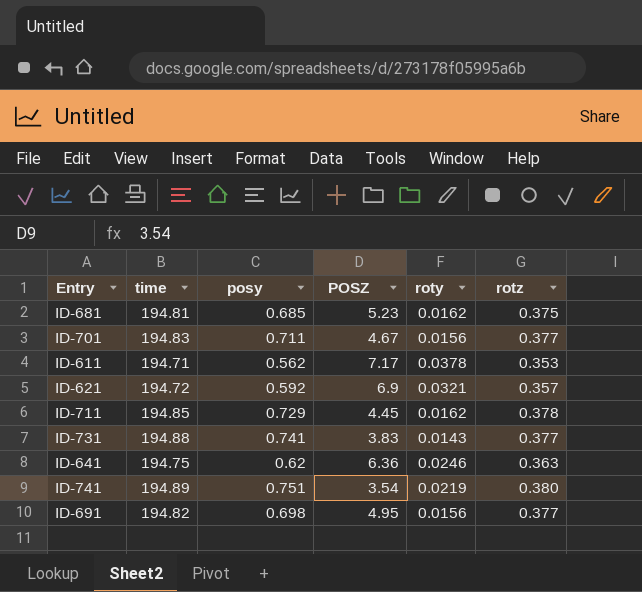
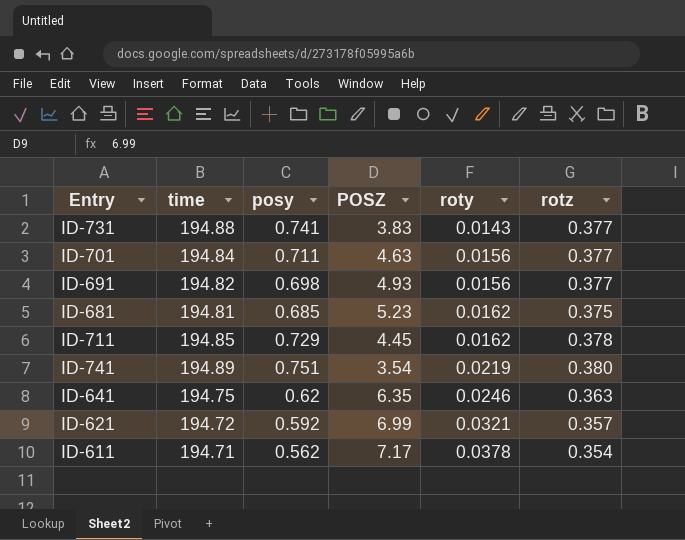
row order: none -> roty ascending
ID-701 | time: 194.83 -> 194.84
ID-701 | POSZ: 4.67 -> 4.63
ID-691 | POSZ: 4.95 -> 4.93
ID-641 | POSZ: 6.36 -> 6.35
ID-621 | POSZ: 6.9 -> 6.99
ID-611 | rotz: 0.353 -> 0.354

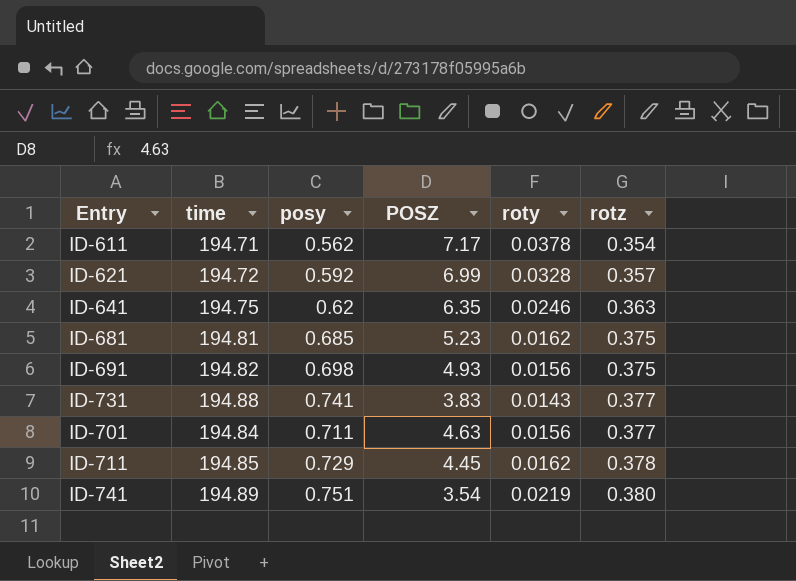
row order: roty ascending -> rotz ascending
ID-621 | roty: 0.0321 -> 0.0328
ID-691 | rotz: 0.377 -> 0.375

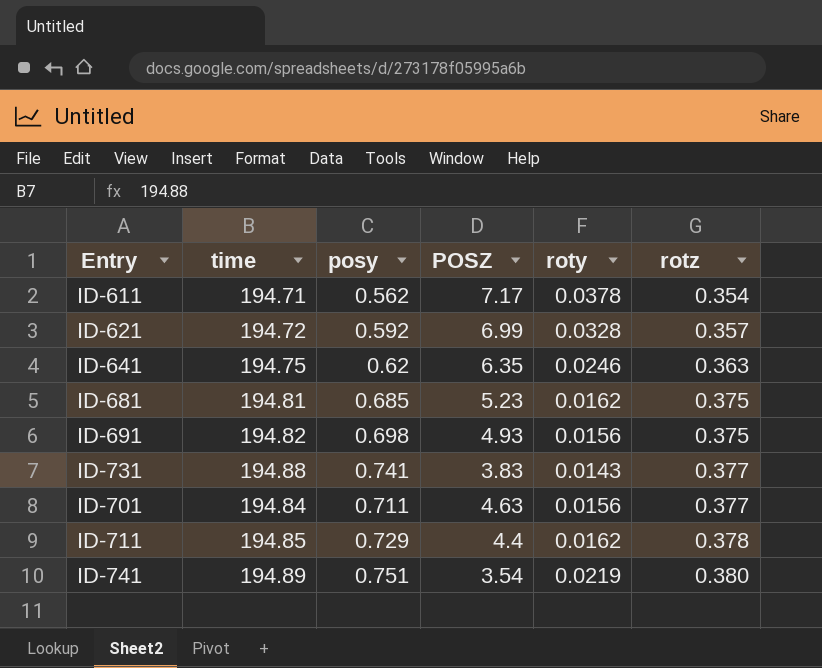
ID-711 | POSZ: 4.45 -> 4.4

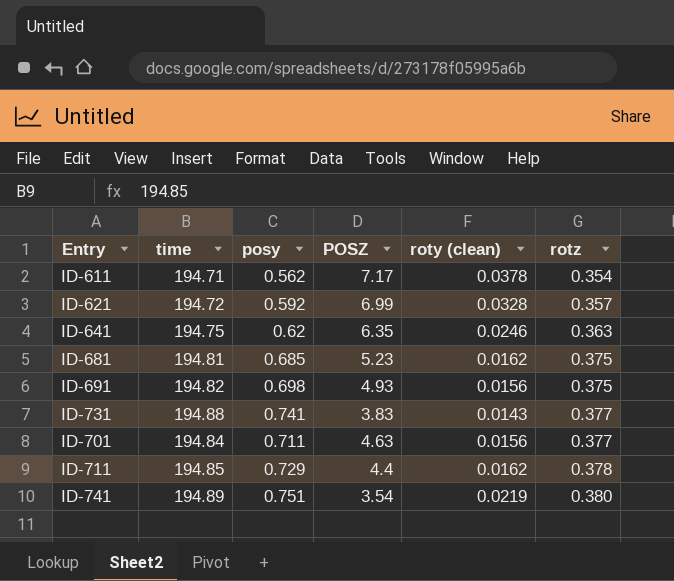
column name: roty -> roty (clean)

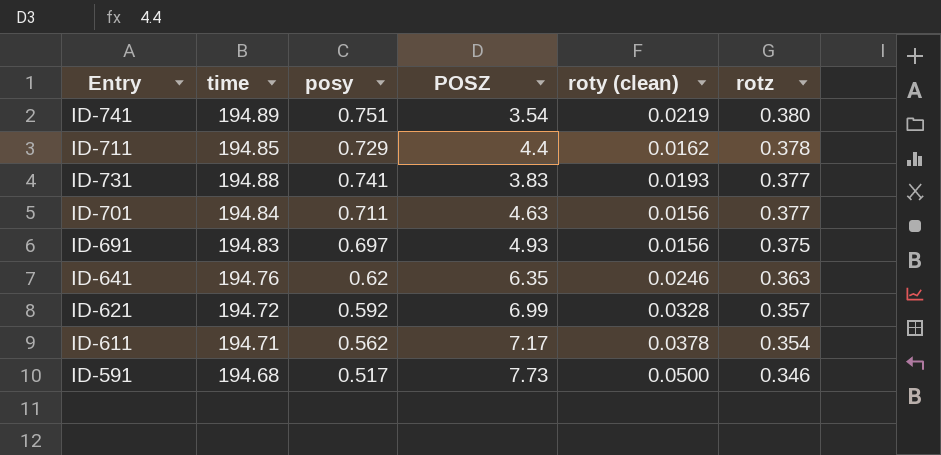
row order: rotz ascending -> rotz descending
row ID-681: 194.81 | 0.685 | 5.23 | 0.0162 | 0.375 -> none
ID-731 | roty (clean): 0.0143 -> 0.0193
ID-691 | time: 194.82 -> 194.83
ID-691 | posy: 0.698 -> 0.697
ID-641 | time: 194.75 -> 194.76
row ID-591: none -> 194.68 | 0.517 | 7.73 | 0.0500 | 0.346

